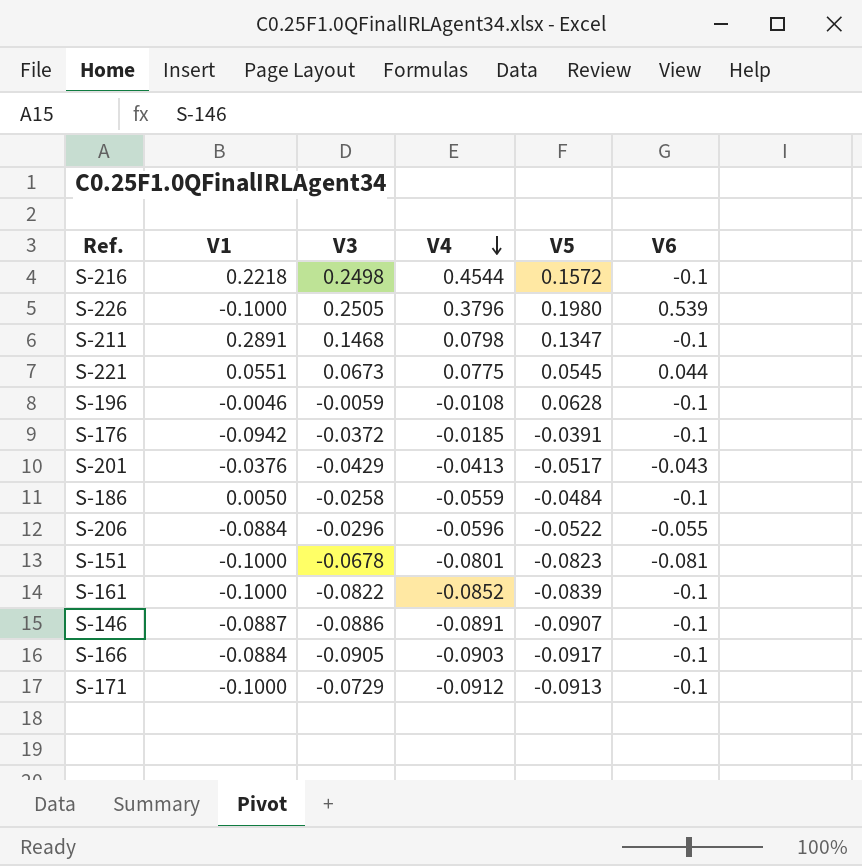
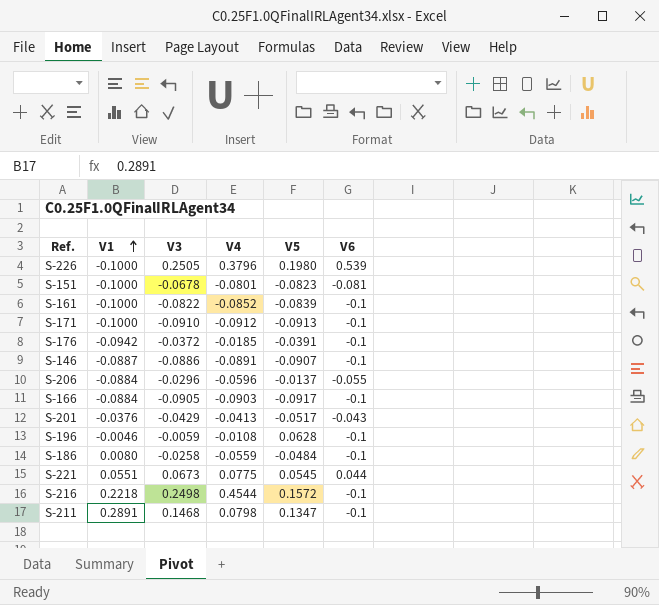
row order: V4 descending -> V1 ascending
S-171 | V3: -0.0729 -> -0.0910
S-206 | V5: -0.0522 -> -0.0137
S-186 | V1: 0.0050 -> 0.0080

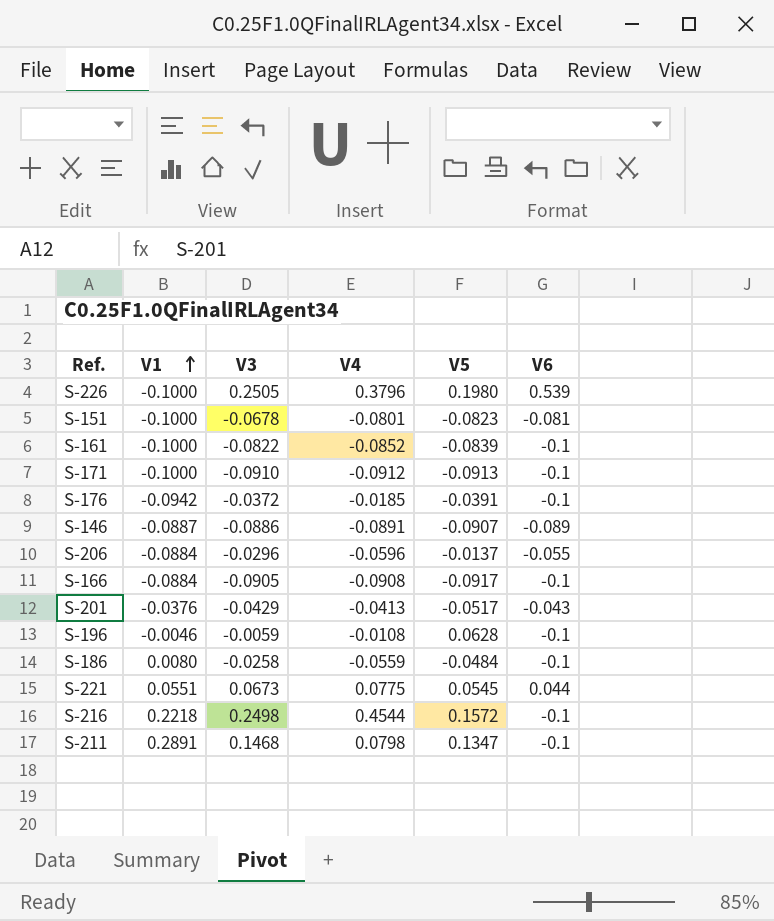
S-146 | V6: -0.1 -> -0.089
S-166 | V4: -0.0903 -> -0.0908

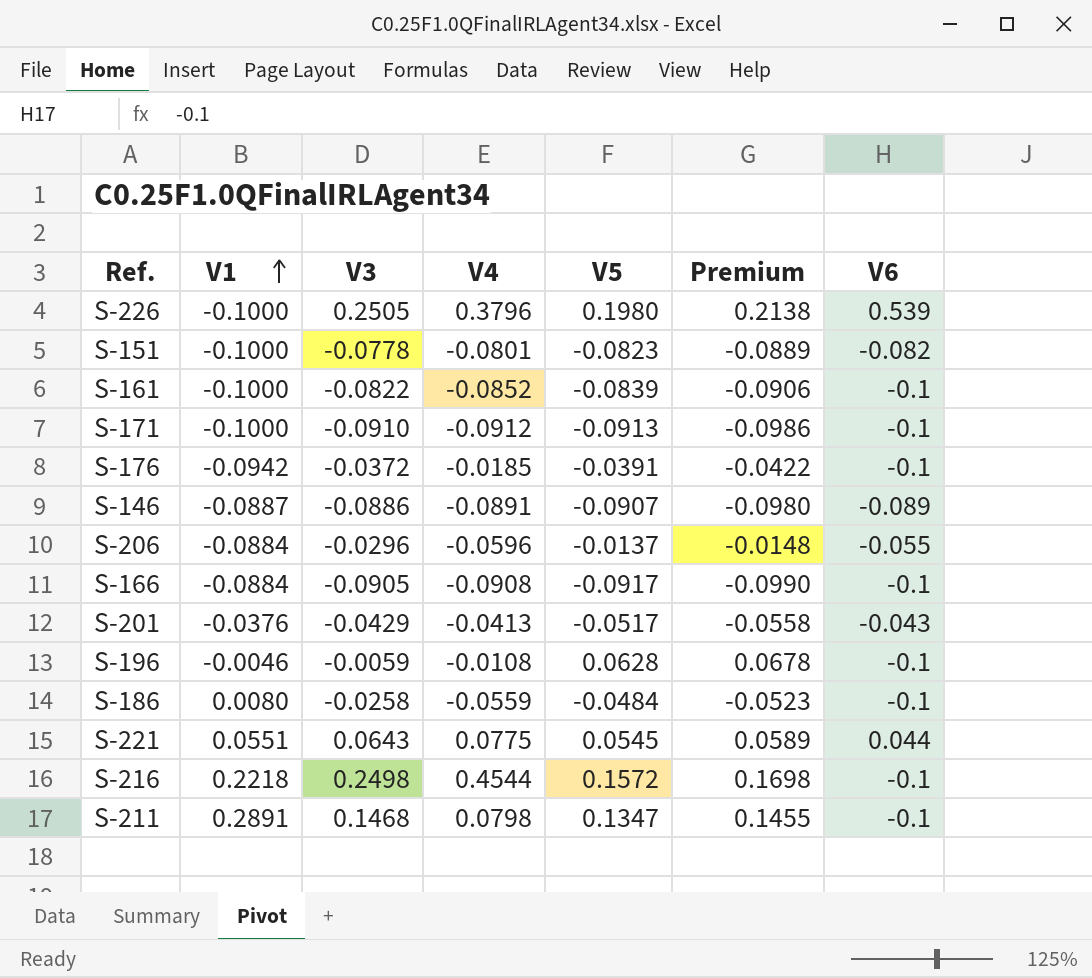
column Premium | formula: none -> [V5] * 1.08
S-151 | V3: -0.0678 -> -0.0778
S-151 | V6: -0.081 -> -0.082
S-221 | V3: 0.0673 -> 0.0643

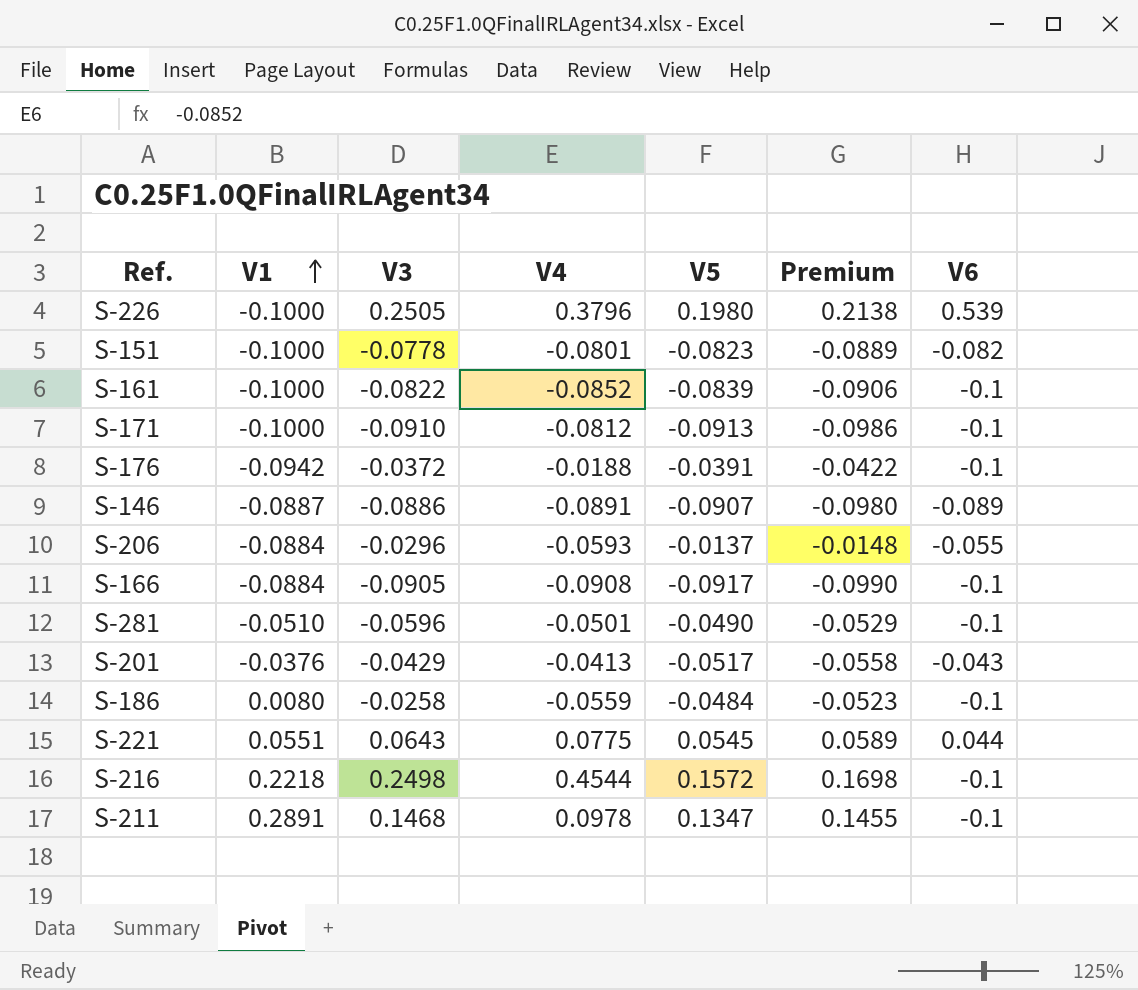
row S-196: -0.0046 | -0.0059 | -0.0108 | 0.0628 | 0.0678 | -0.1 -> none
S-171 | V4: -0.0912 -> -0.0812
S-176 | V4: -0.0185 -> -0.0188
S-206 | V4: -0.0596 -> -0.0593
row S-281: none -> -0.0510 | -0.0596 | -0.0501 | -0.0490 | -0.0529 | -0.1
S-211 | V4: 0.0798 -> 0.0978

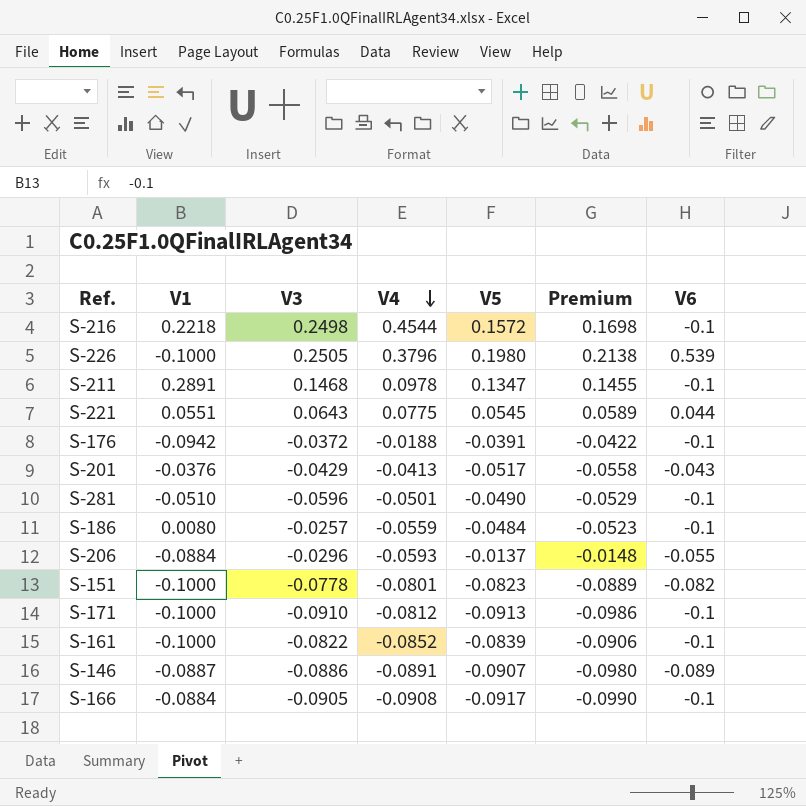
row order: V1 ascending -> V4 descending
S-186 | V3: -0.0258 -> -0.0257

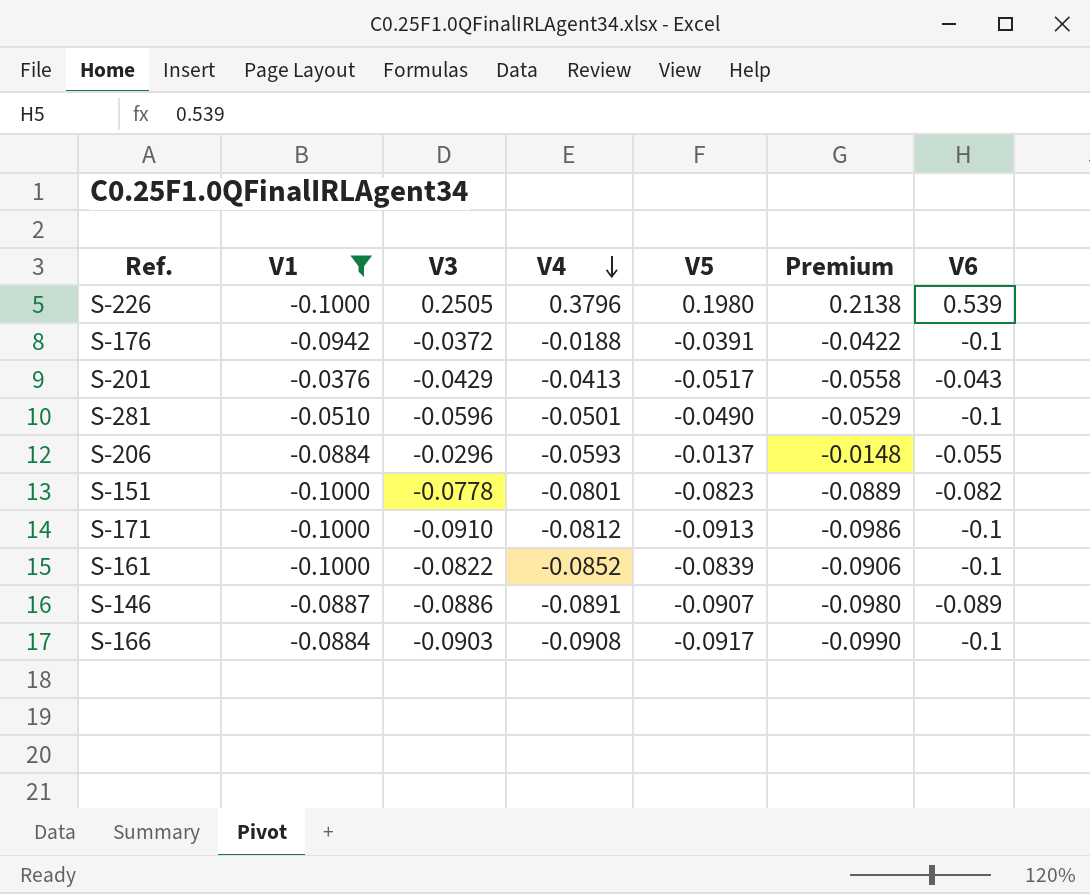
filter: none -> V1 <= -0.0376
S-166 | V3: -0.0905 -> -0.0903

